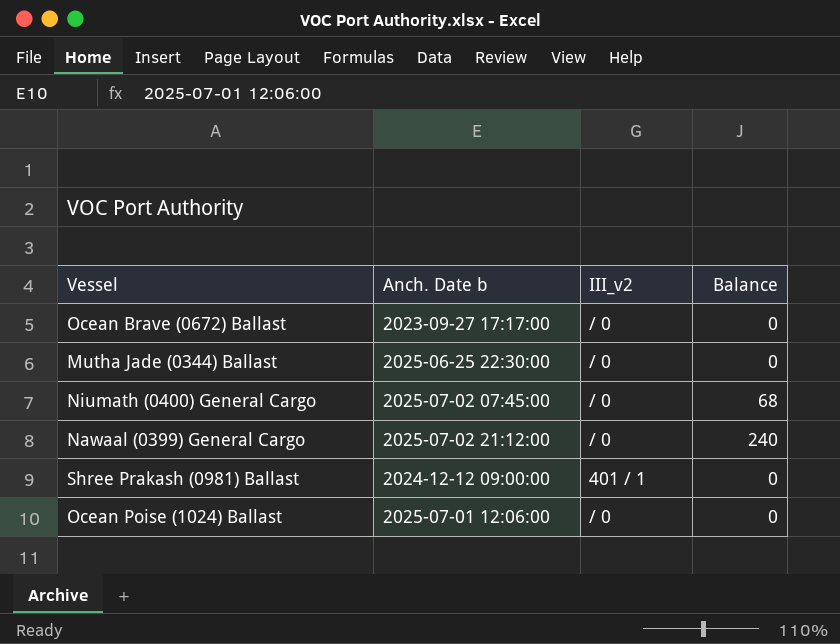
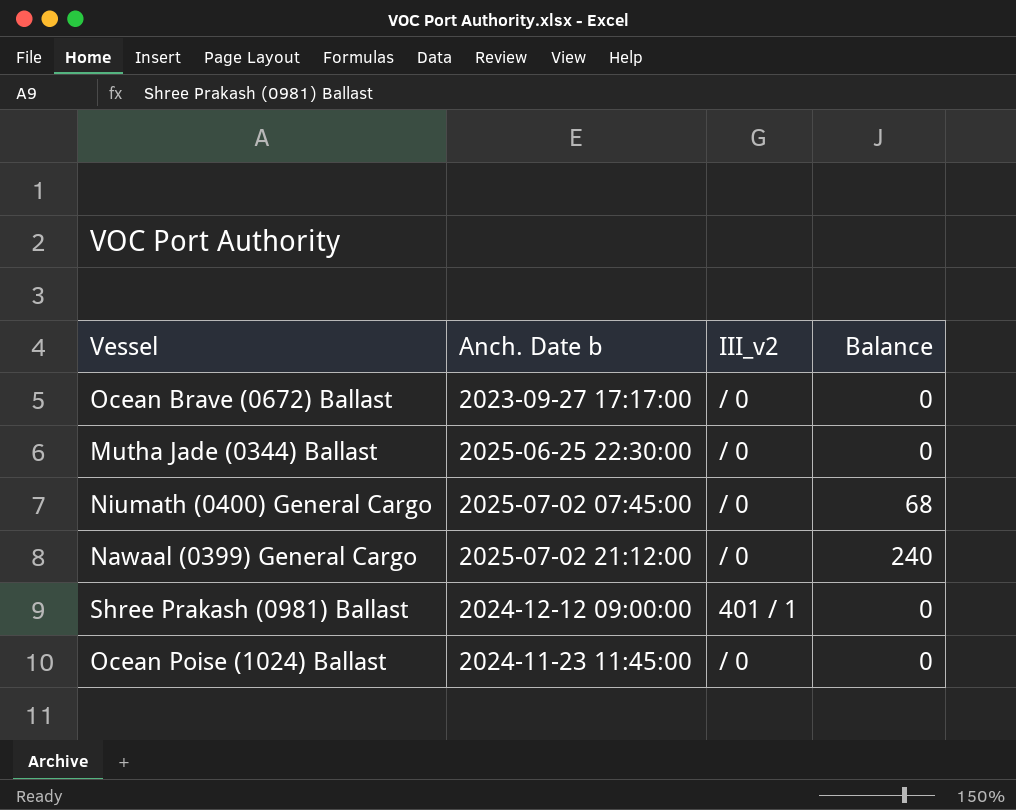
Ocean Poise (1024) Ballast | Anch. Date b: 2025-07-01 12:06:00 -> 2024-11-23 11:45:00

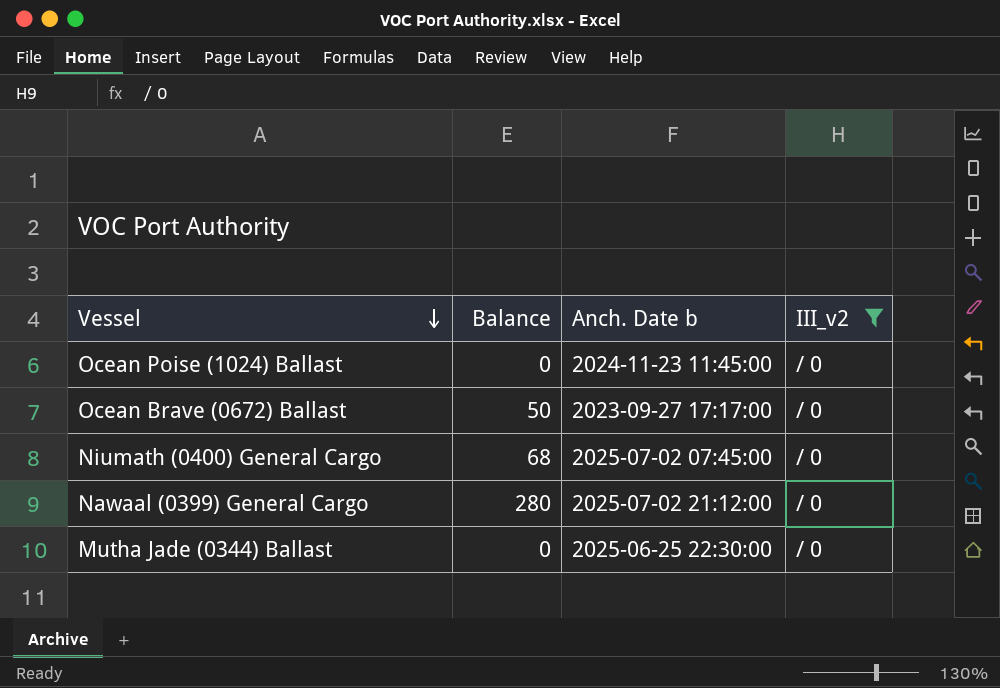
filter: none -> III_v2 = / 0
row order: none -> Vessel descending
column Balance | position: 4 -> 2
Ocean Brave (0672) Ballast | Balance: 0 -> 50
Nawaal (0399) General Cargo | Balance: 240 -> 280

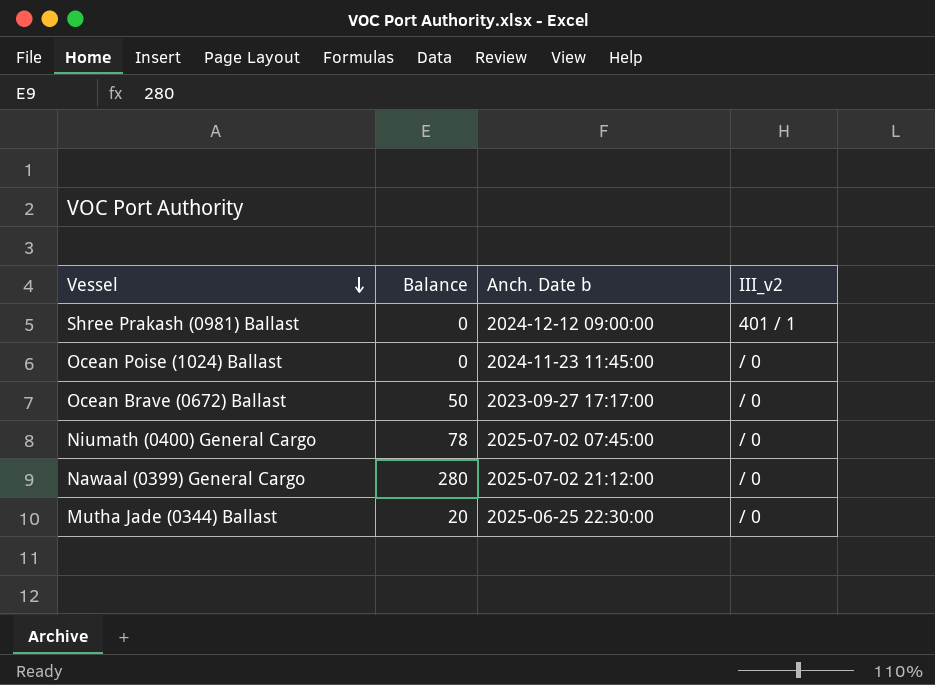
filter: III_v2 = / 0 -> none
Niumath (0400) General Cargo | Balance: 68 -> 78
Mutha Jade (0344) Ballast | Balance: 0 -> 20

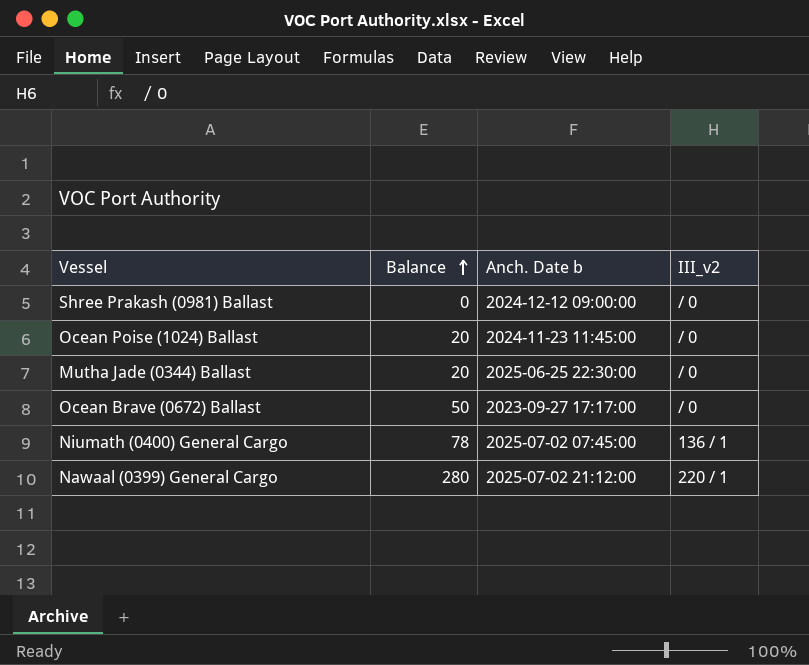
row order: Vessel descending -> Balance ascending
Shree Prakash (0981) Ballast | III_v2: 401 / 1 -> / 0
Ocean Poise (1024) Ballast | Balance: 0 -> 20
Niumath (0400) General Cargo | III_v2: / 0 -> 136 / 1
Nawaal (0399) General Cargo | III_v2: / 0 -> 220 / 1

